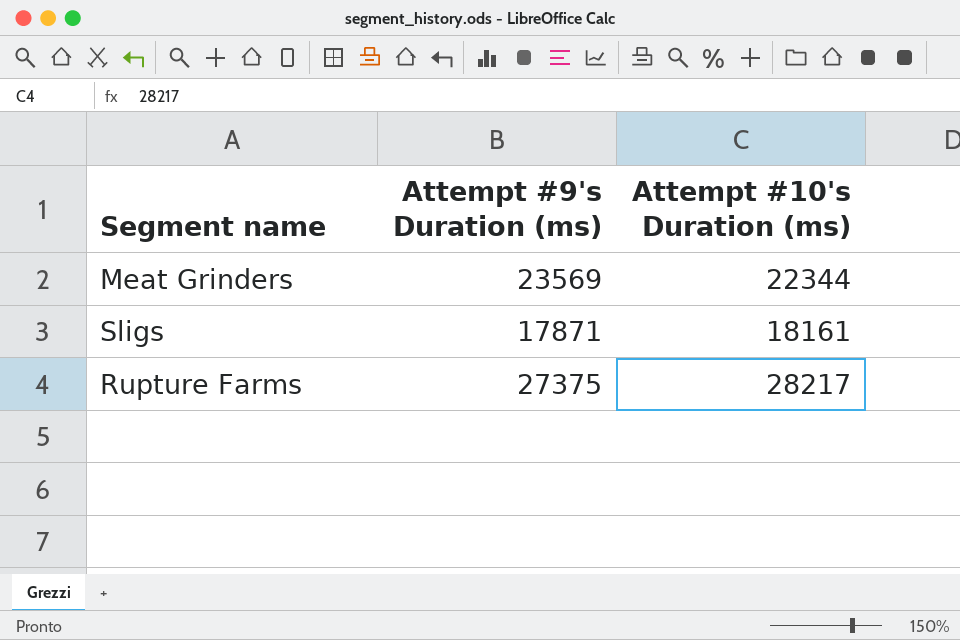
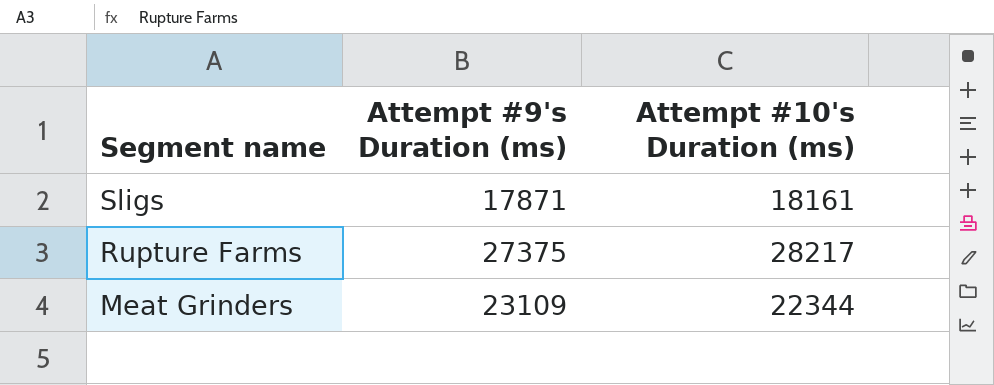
row order: none -> Segment name descending
Meat Grinders | Attempt #9's Duration (ms): 23569 -> 23109

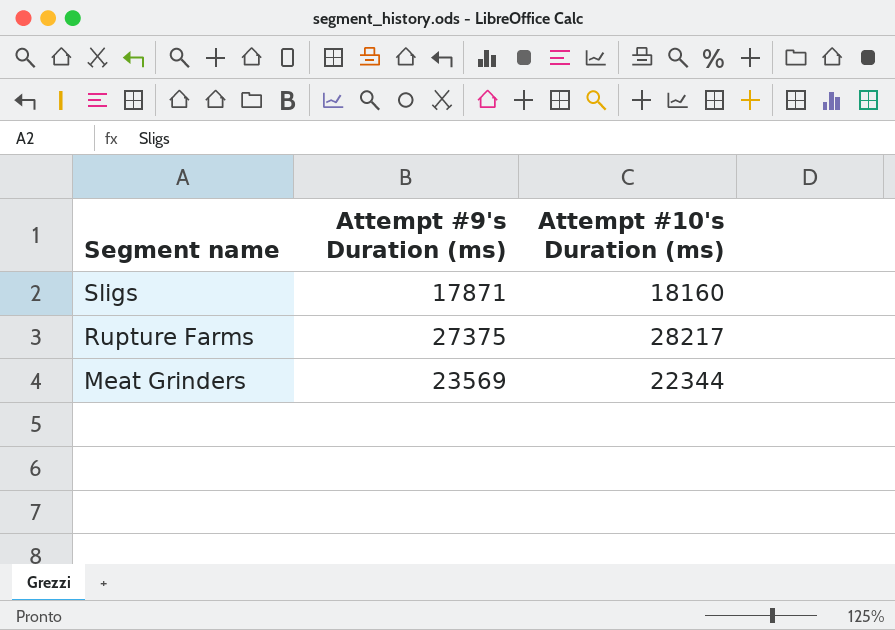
Sligs | Attempt #10's Duration (ms): 18161 -> 18160
Meat Grinders | Attempt #9's Duration (ms): 23109 -> 23569

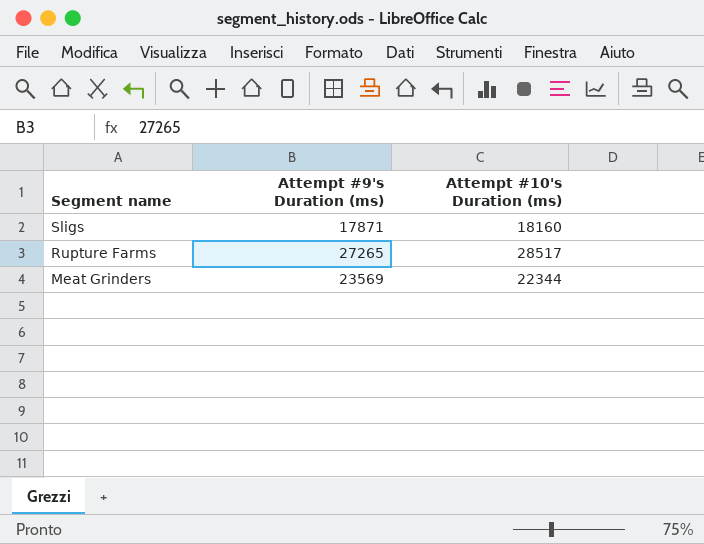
Rupture Farms | Attempt #9's Duration (ms): 27375 -> 27265
Rupture Farms | Attempt #10's Duration (ms): 28217 -> 28517

